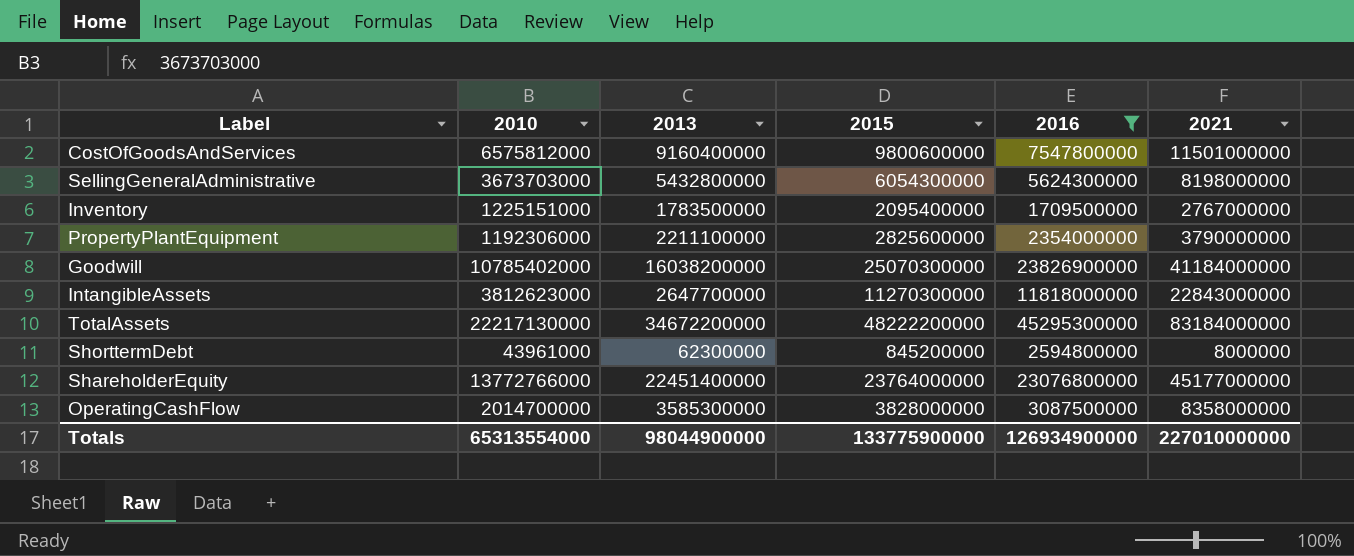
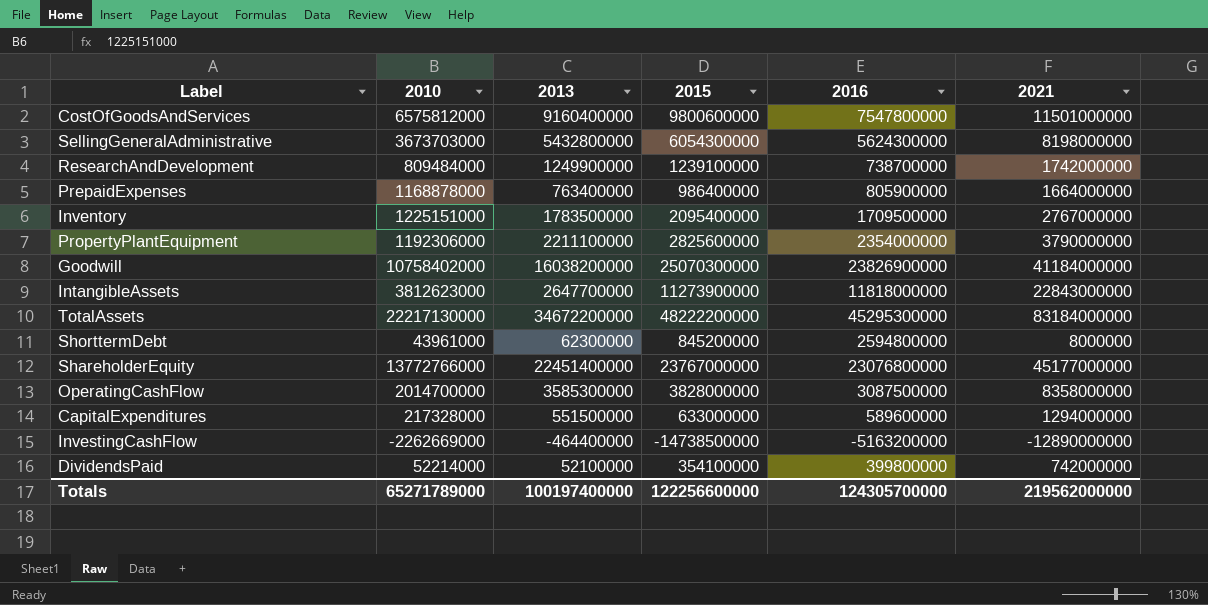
filter: 2016 >= 1709500000 -> none
Goodwill | 2010: 10785402000 -> 10758402000
IntangibleAssets | 2015: 11270300000 -> 11273900000
ShareholderEquity | 2015: 23764000000 -> 23767000000
Totals | 2010: 65313554000 -> 65271789000
Totals | 2013: 98044900000 -> 100197400000
Totals | 2015: 133775900000 -> 122256600000
Totals | 2016: 126934900000 -> 124305700000
Totals | 2021: 227010000000 -> 219562000000

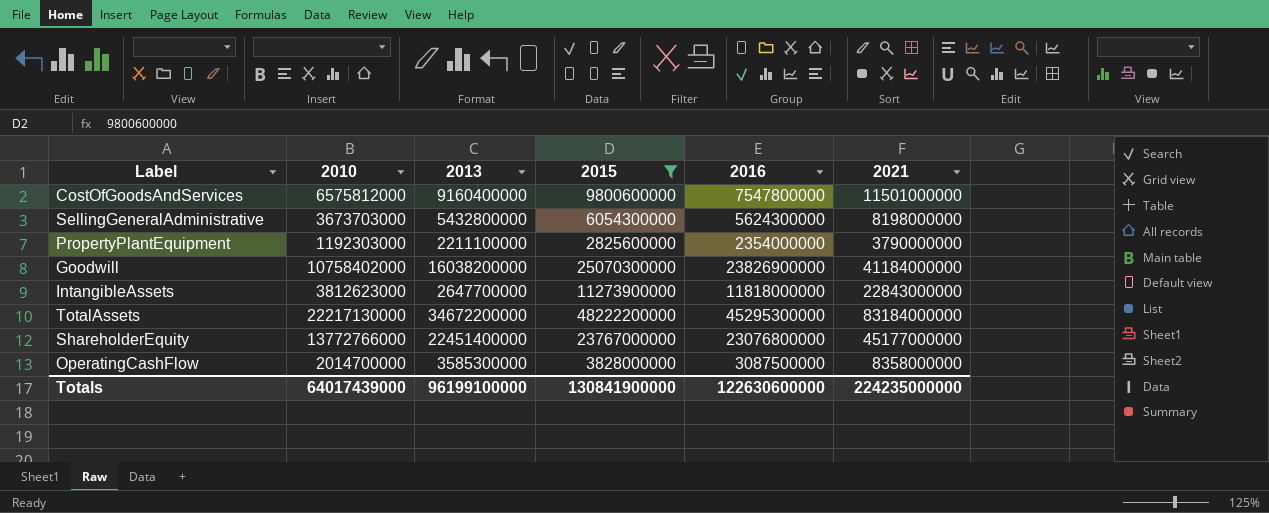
filter: none -> 2015 >= 2825600000
PropertyPlantEquipment | 2010: 1192306000 -> 1192303000
Totals | 2010: 65271789000 -> 64017439000
Totals | 2013: 100197400000 -> 96199100000
Totals | 2015: 122256600000 -> 130841900000
Totals | 2016: 124305700000 -> 122630600000
Totals | 2021: 219562000000 -> 224235000000

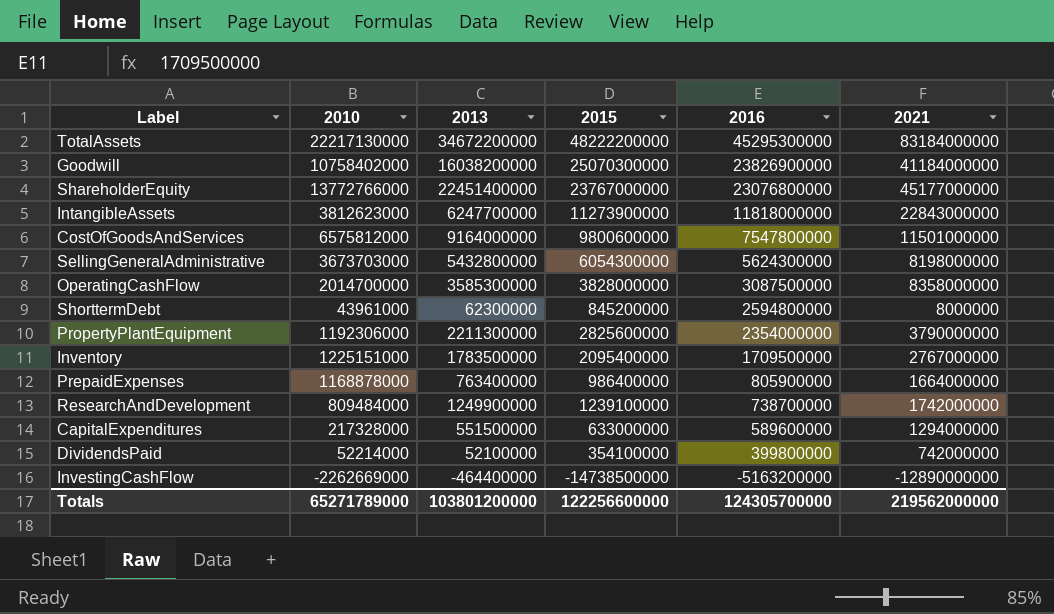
filter: 2015 >= 2825600000 -> none
row order: none -> 2016 descending
IntangibleAssets | 2013: 2647700000 -> 6247700000
CostOfGoodsAndServices | 2013: 9160400000 -> 9164000000
PropertyPlantEquipment | 2010: 1192303000 -> 1192306000
PropertyPlantEquipment | 2013: 2211100000 -> 2211300000
Totals | 2010: 64017439000 -> 65271789000
Totals | 2013: 96199100000 -> 103801200000
Totals | 2015: 130841900000 -> 122256600000
Totals | 2016: 122630600000 -> 124305700000
Totals | 2021: 224235000000 -> 219562000000

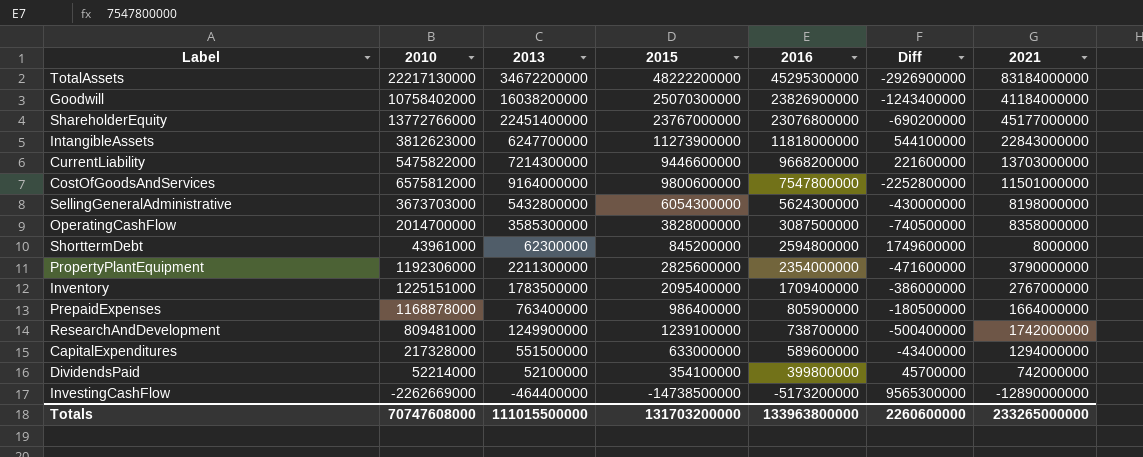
column Diff | formula: none -> [2016] - [2015]
row CurrentLiability: none -> 5475822000 | 7214300000 | 9446600000 | 9668200000 | 221600000 | 13703000000
Inventory | 2016: 1709500000 -> 1709400000
ResearchAndDevelopment | 2010: 809484000 -> 809481000
InvestingCashFlow | 2016: -5163200000 -> -5173200000
Totals | 2010: 65271789000 -> 70747608000
Totals | 2013: 103801200000 -> 111015500000
Totals | 2015: 122256600000 -> 131703200000
Totals | 2016: 124305700000 -> 133963800000
Totals | 2021: 219562000000 -> 233265000000

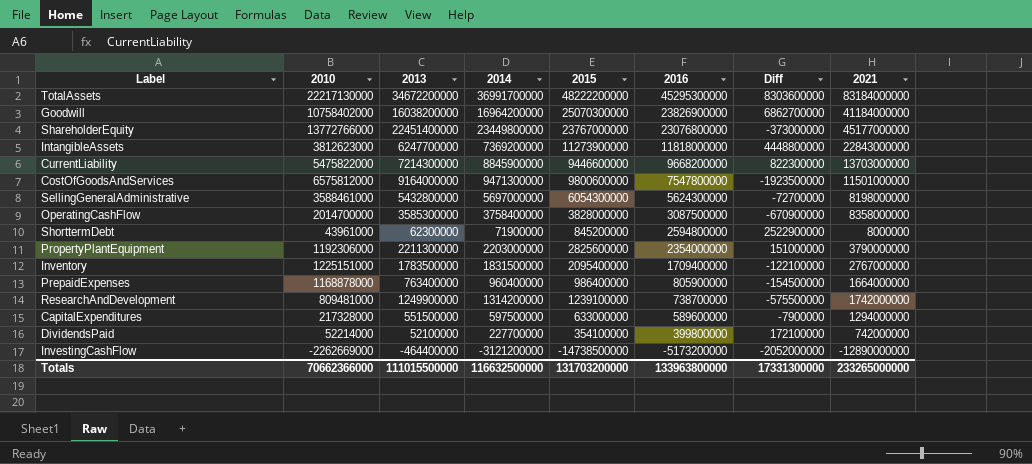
column 2014 | position: none -> 4
column Diff | formula: [2016] - [2015] -> [2016] - [2014]
SellingGeneralAdministrative | 2010: 3673703000 -> 3588461000
Totals | 2010: 70747608000 -> 70662366000
Totals | Diff: 2260600000 -> 17331300000

